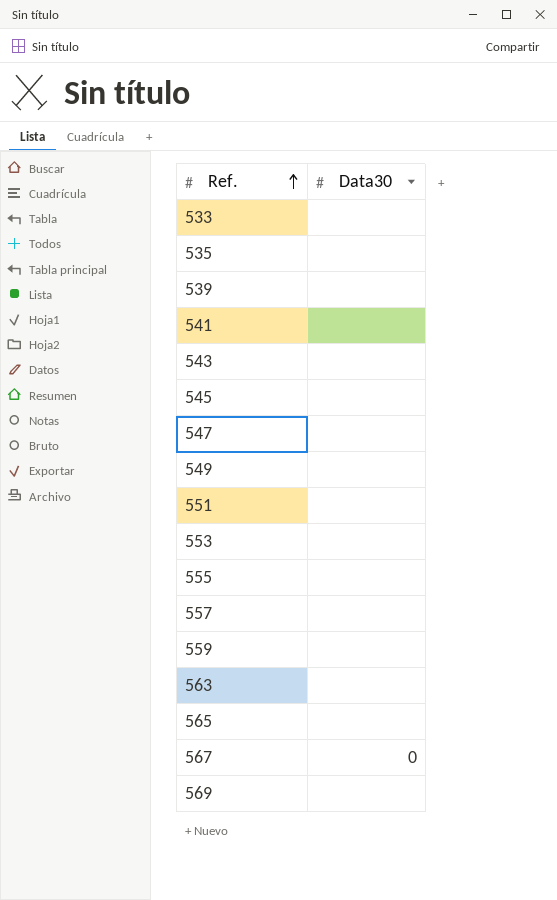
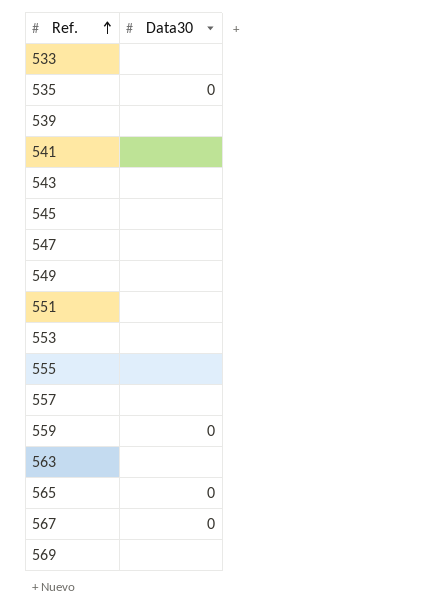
535 | Data30: none -> 0
559 | Data30: none -> 0
565 | Data30: none -> 0

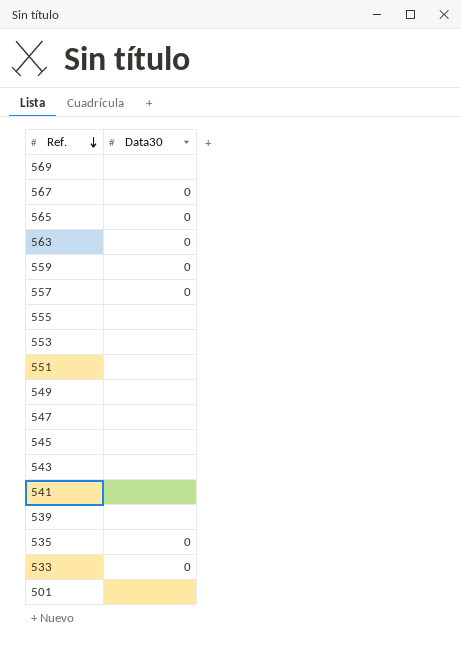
row order: Ref. ascending -> Ref. descending
563 | Data30: none -> 0
557 | Data30: none -> 0
533 | Data30: none -> 0
row 501: none -> none

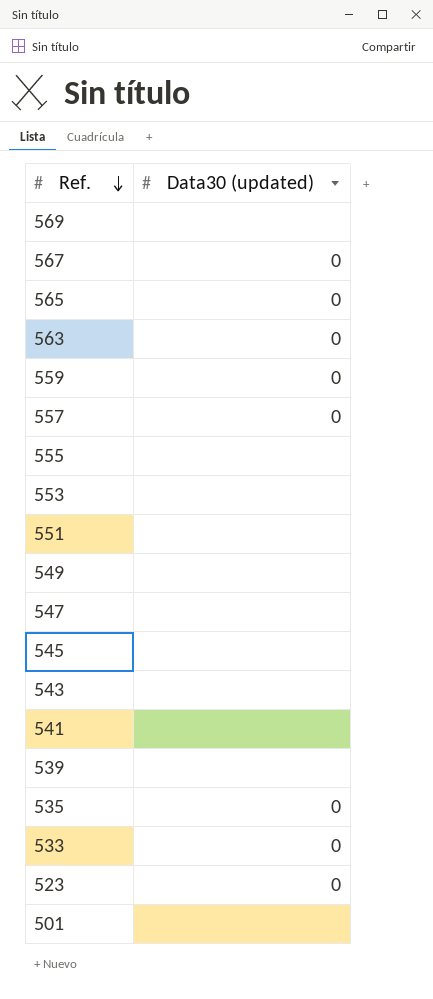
column name: Data30 -> Data30 (updated)
row 523: none -> 0

